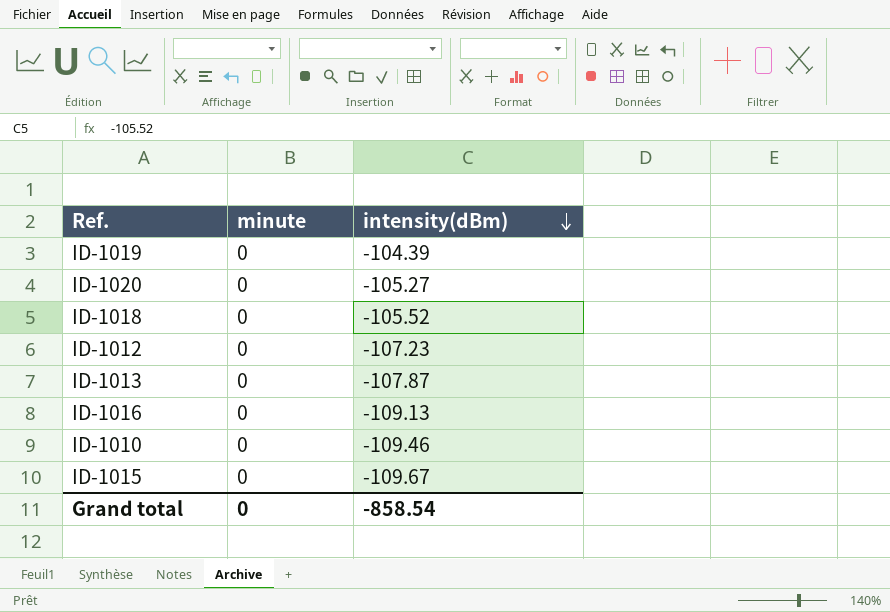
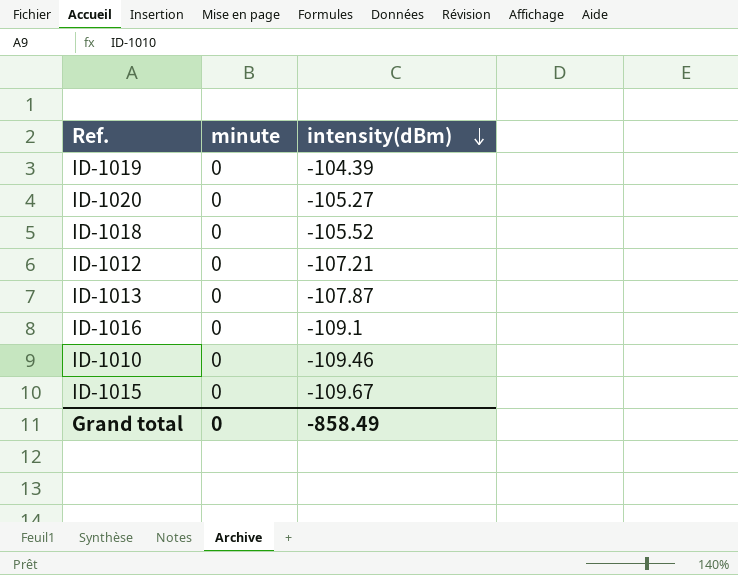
ID-1012 | intensity(dBm): -107.23 -> -107.21
ID-1016 | intensity(dBm): -109.13 -> -109.1
Grand total | intensity(dBm): -858.54 -> -858.49

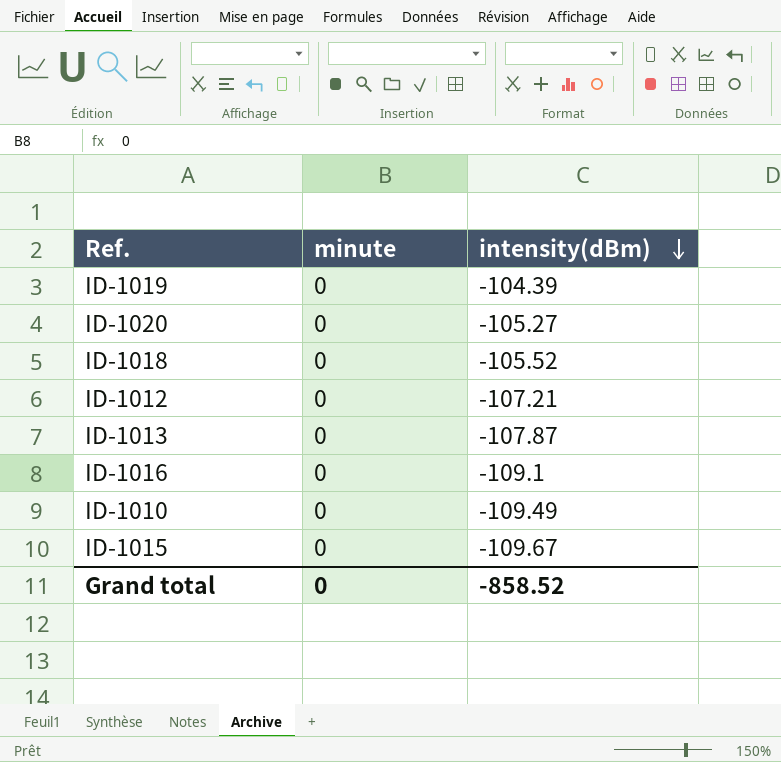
ID-1010 | intensity(dBm): -109.46 -> -109.49
Grand total | intensity(dBm): -858.49 -> -858.52

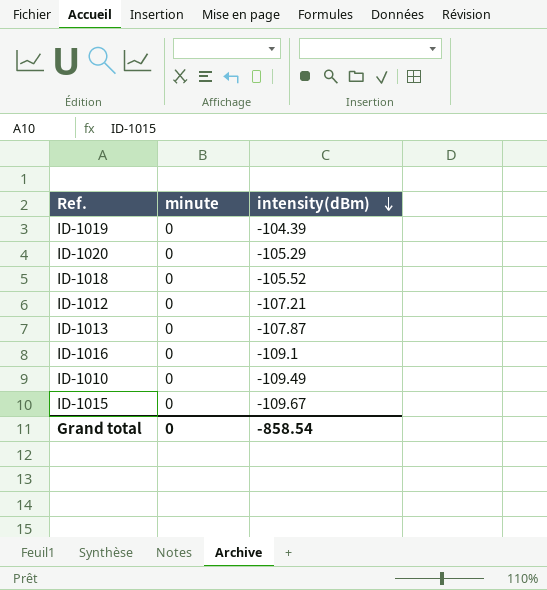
ID-1020 | intensity(dBm): -105.27 -> -105.29
Grand total | intensity(dBm): -858.52 -> -858.54

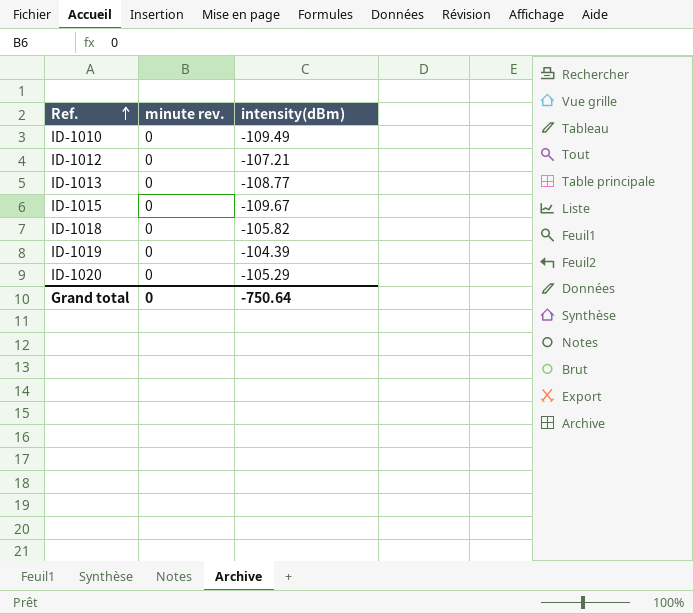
row order: intensity(dBm) descending -> Ref. ascending
column name: minute -> minute rev.
row ID-1016: 0 | -109.1 -> none
ID-1013 | intensity(dBm): -107.87 -> -108.77
ID-1018 | intensity(dBm): -105.52 -> -105.82
Grand total | intensity(dBm): -858.54 -> -750.64

